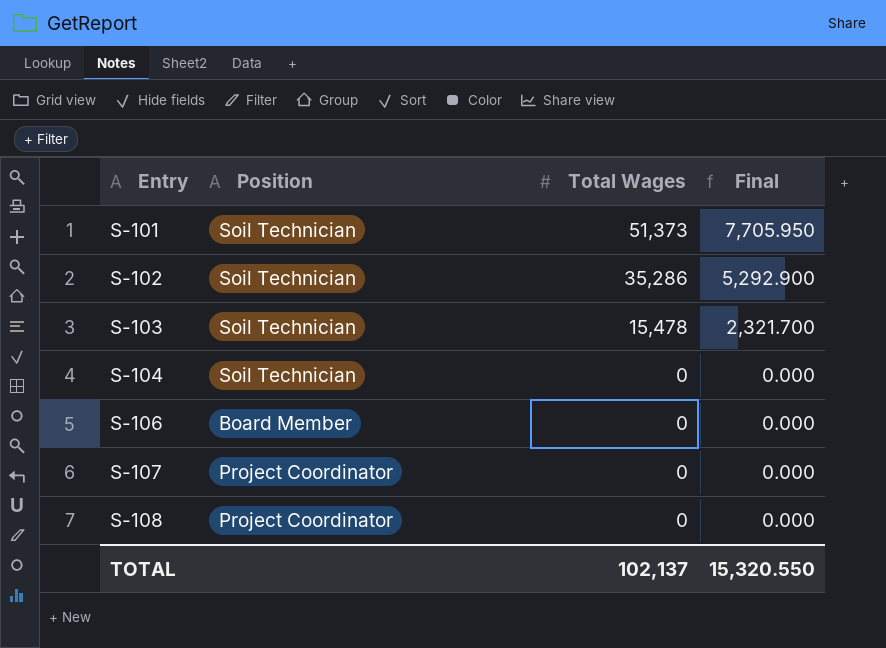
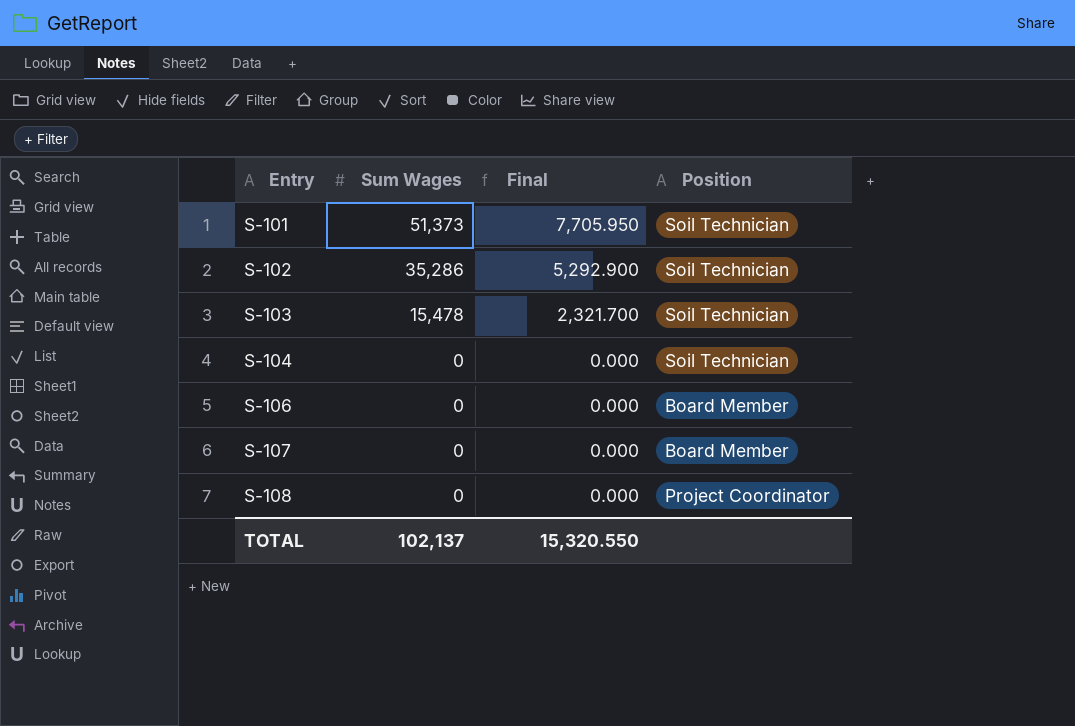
column name: Total Wages -> Sum Wages
column Position | position: 2 -> 4
S-107 | Position: Project Coordinator -> Board Member

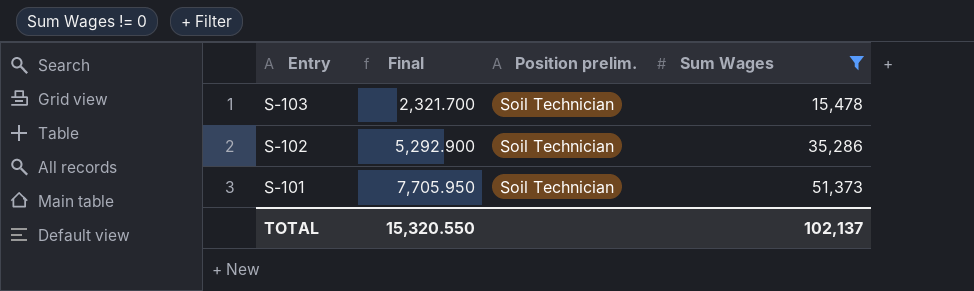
filter: none -> Sum Wages != 0
row order: Entry ascending -> Entry descending
column name: Position -> Position prelim.
column Sum Wages | position: 2 -> 4

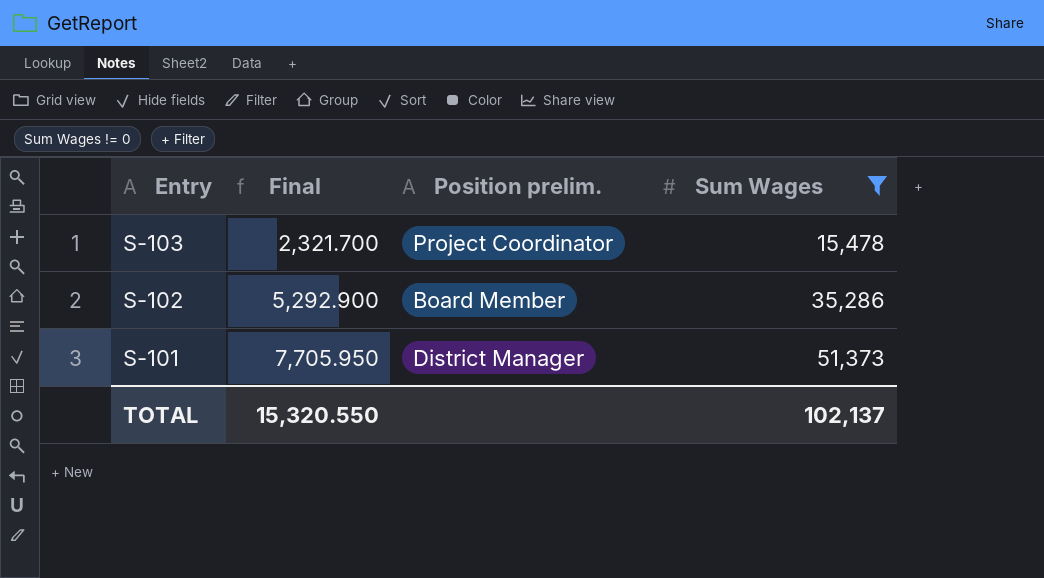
S-103 | Position prelim.: Soil Technician -> Project Coordinator
S-102 | Position prelim.: Soil Technician -> Board Member
S-101 | Position prelim.: Soil Technician -> District Manager

